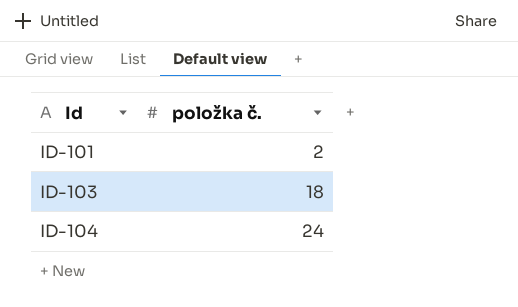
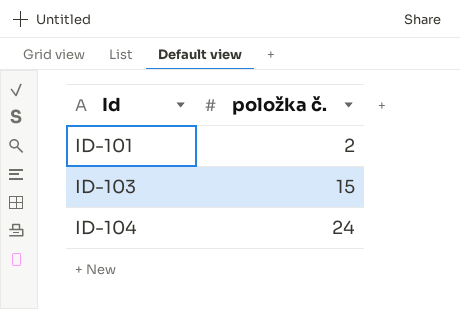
ID-103 | položka č.: 18 -> 15

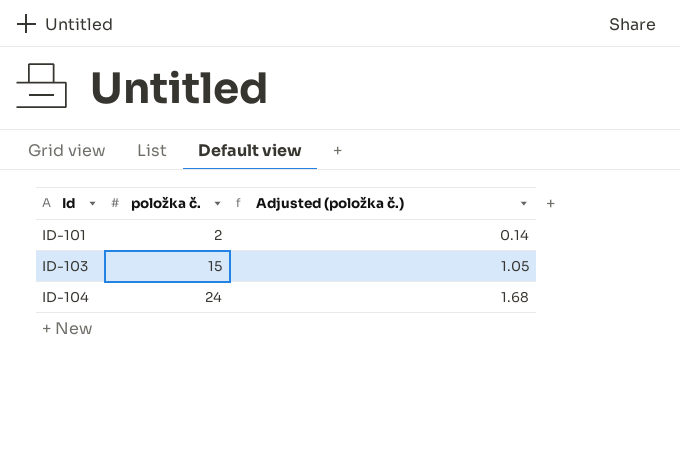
column Adjusted (položka č.) | formula: none -> [položka č.] * 0.07

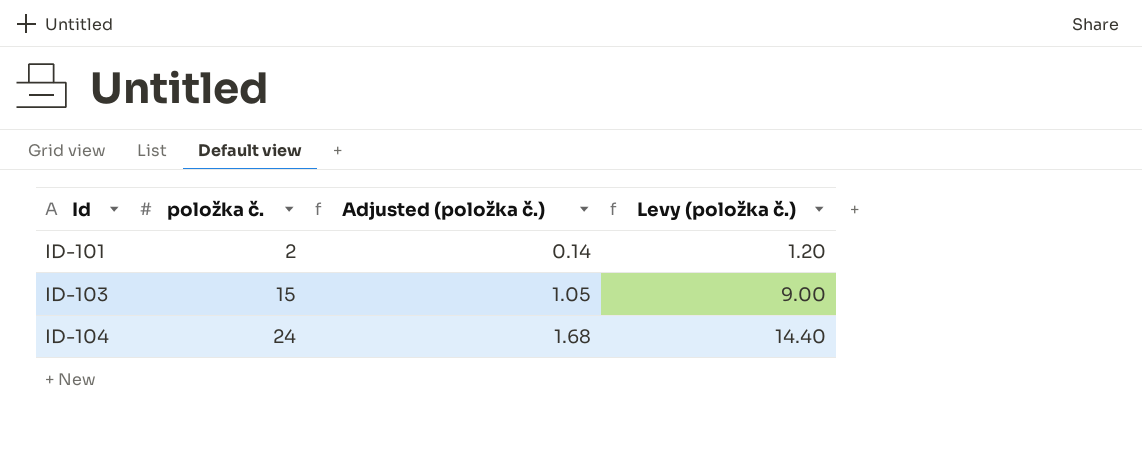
column Levy (položka č.) | formula: none -> [položka č.] * 0.6

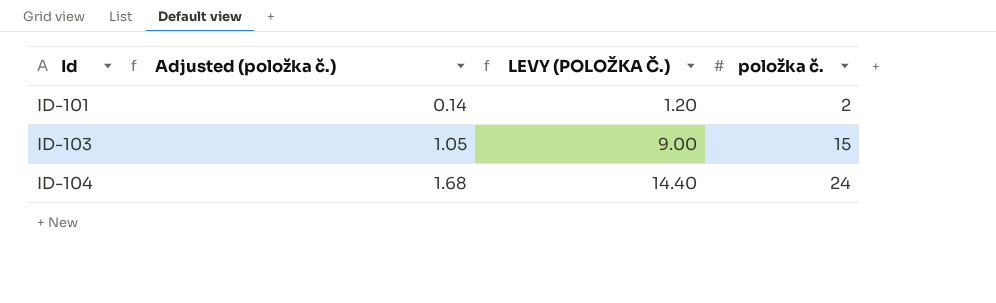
column name: Levy (položka č.) -> LEVY (POLOŽKA Č.)
column položka č. | position: 2 -> 4

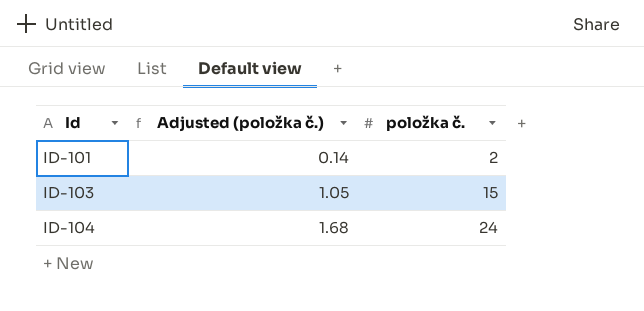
column LEVY (POLOŽKA Č.) | formula: [položka č.] * 0.6 -> none

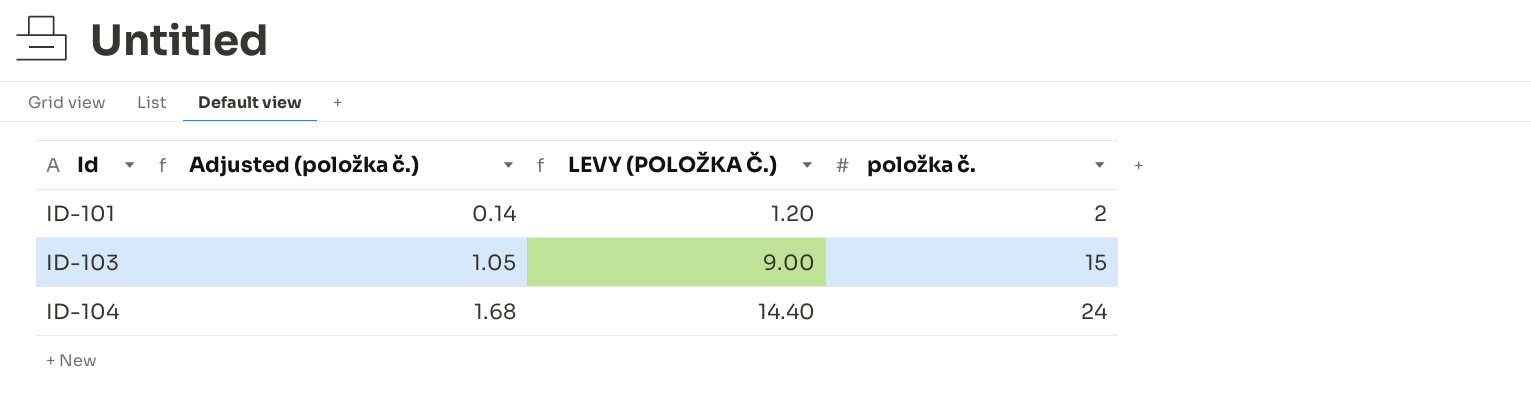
column LEVY (POLOŽKA Č.) | formula: none -> [položka č.] * 0.6

